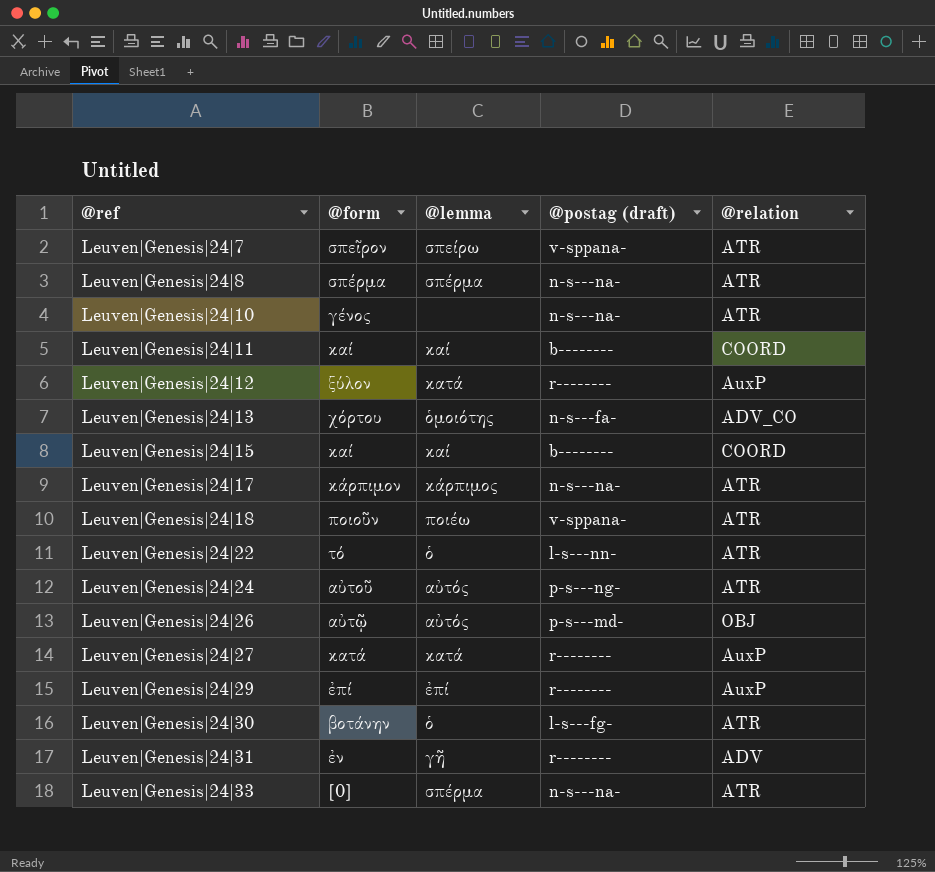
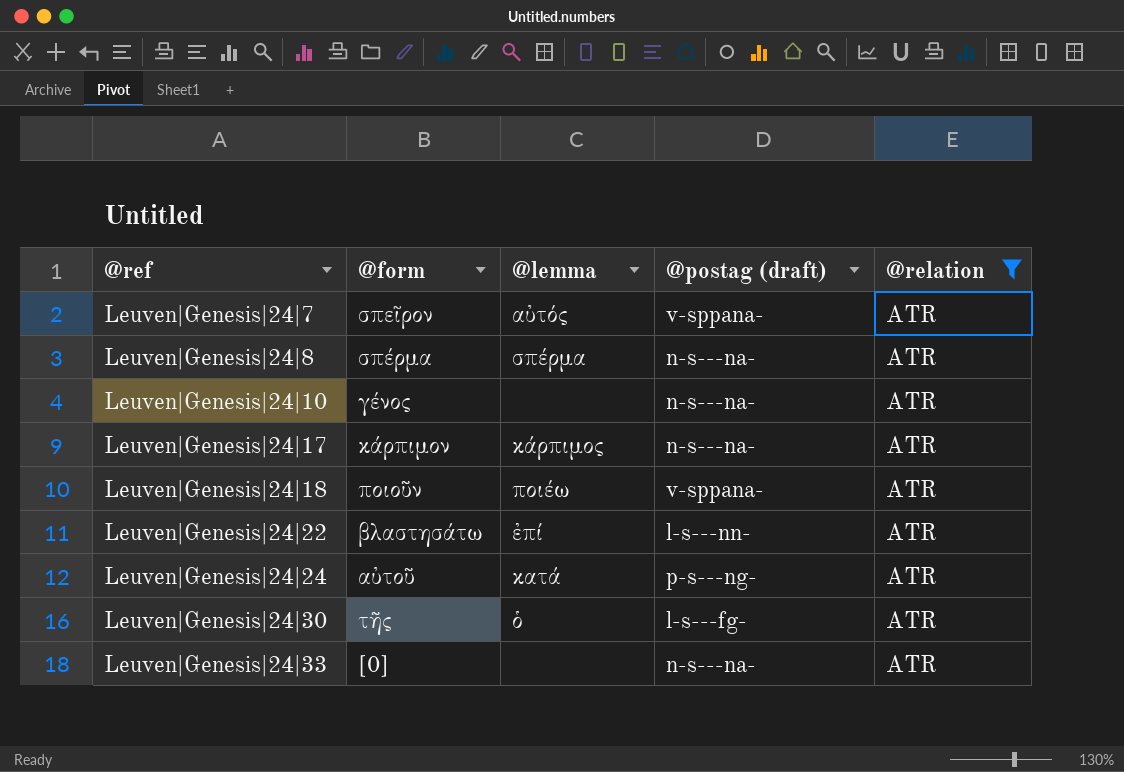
filter: none -> @relation = ATR
Leuven|Genesis|24|7 | @lemma: σπείρω -> αὐτός
Leuven|Genesis|24|22 | @form: τό -> βλαστησάτω
Leuven|Genesis|24|22 | @lemma: ὁ -> ἐπί
Leuven|Genesis|24|24 | @lemma: αὐτός -> κατά
Leuven|Genesis|24|30 | @form: βοτάνην -> τῆς
Leuven|Genesis|24|33 | @lemma: σπέρμα -> none

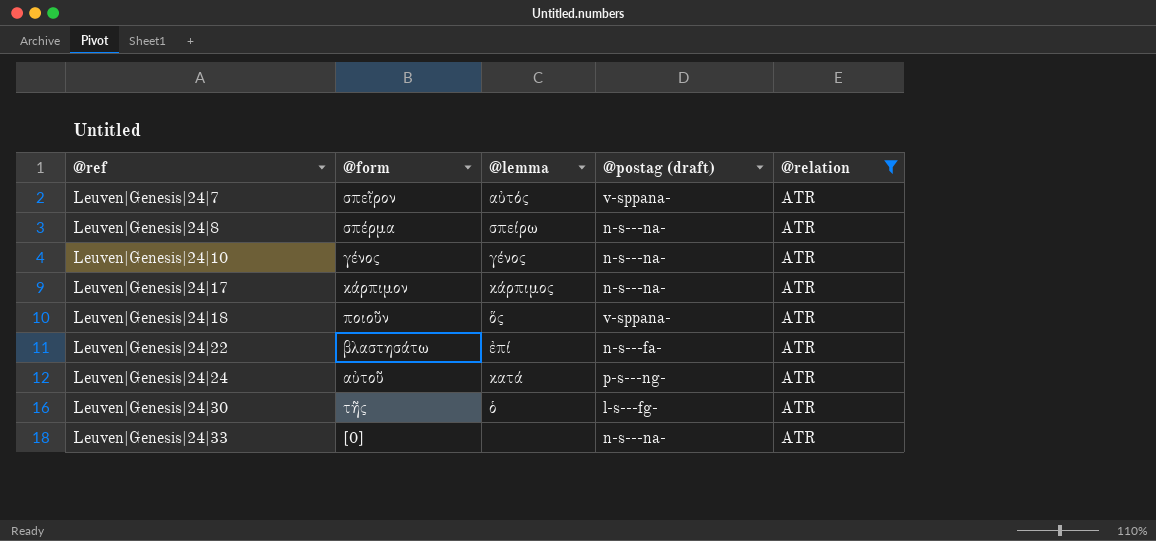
Leuven|Genesis|24|8 | @lemma: σπέρμα -> σπείρω
Leuven|Genesis|24|10 | @lemma: none -> γένος
Leuven|Genesis|24|18 | @lemma: ποιέω -> ὅς
Leuven|Genesis|24|22 | @postag (draft): l-s---nn- -> n-s---fa-

